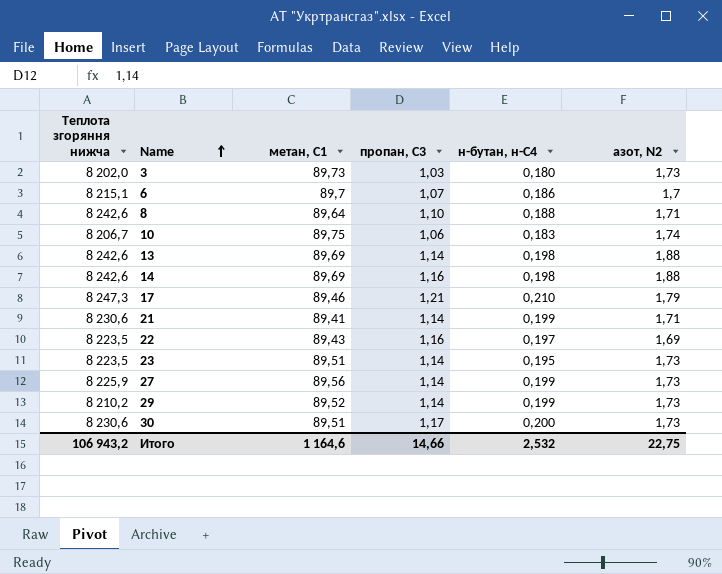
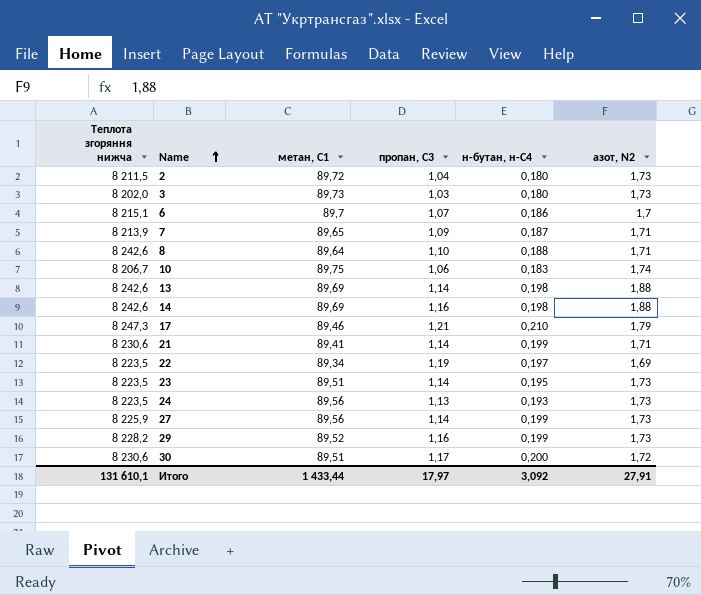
row 2: none -> 8 211,5 | 89,72 | 1,04 | 0,180 | 1,73
row 7: none -> 8 213,9 | 89,65 | 1,09 | 0,187 | 1,71
22 | метан, С1: 89,43 -> 89,34
22 | пропан, С3: 1,16 -> 1,19
row 24: none -> 8 223,5 | 89,56 | 1,13 | 0,193 | 1,73
29 | Теплота згоряння нижча: 8 210,2 -> 8 228,2
29 | пропан, С3: 1,14 -> 1,16
30 | азот, N2: 1,73 -> 1,72
Итого | Теплота згоряння нижча: 106 943,2 -> 131 610,1
Итого | метан, С1: 1 164,6 -> 1 433,44
Итого | пропан, С3: 14,66 -> 17,97
Итого | н-бутан, н-С4: 2,532 -> 3,092
Итого | азот, N2: 22,75 -> 27,91

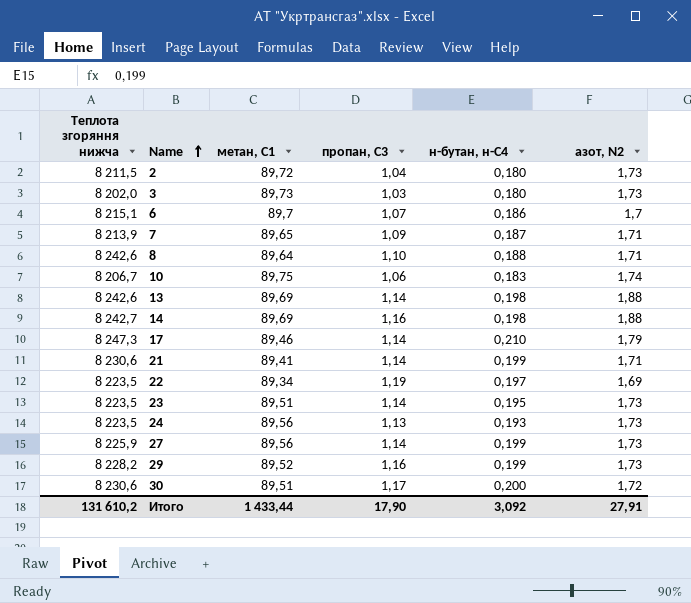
14 | Теплота згоряння нижча: 8 242,6 -> 8 242,7
17 | пропан, С3: 1,21 -> 1,14
Итого | Теплота згоряння нижча: 131 610,1 -> 131 610,2
Итого | пропан, С3: 17,97 -> 17,90

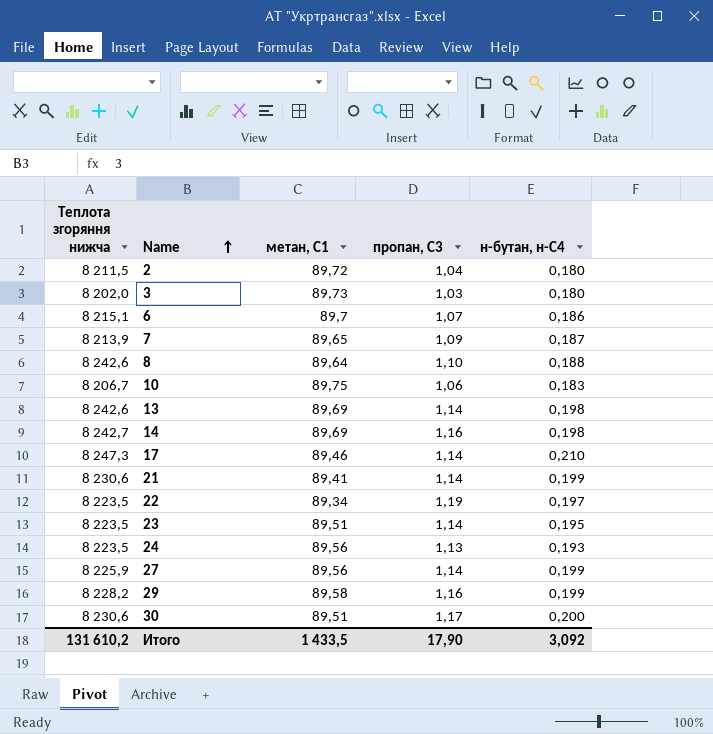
column азот, N2 | position: 6 -> none
29 | метан, С1: 89,52 -> 89,58
Итого | метан, С1: 1 433,44 -> 1 433,5

